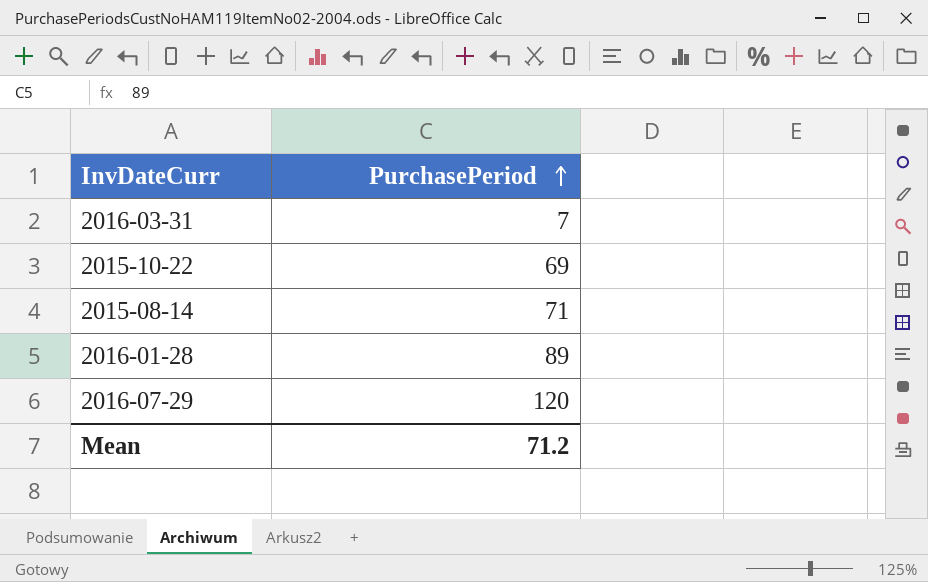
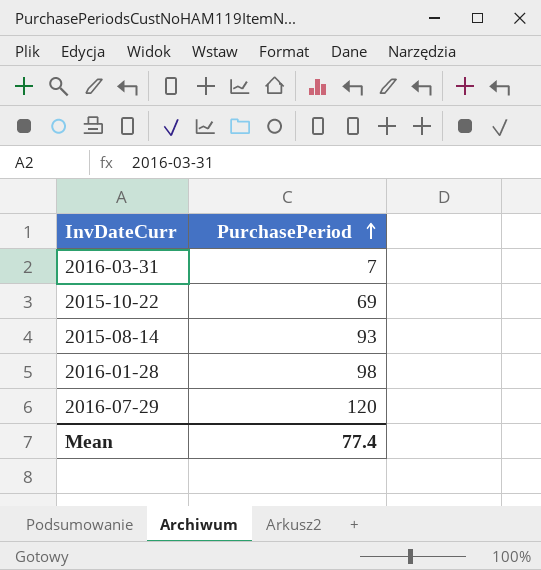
2015-08-14 | PurchasePeriod: 71 -> 93
2016-01-28 | PurchasePeriod: 89 -> 98
Mean | PurchasePeriod: 71.2 -> 77.4

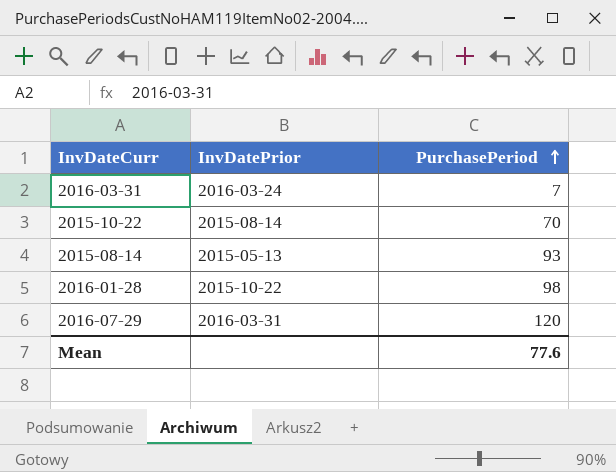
column InvDatePrior | position: none -> 2
2015-10-22 | PurchasePeriod: 69 -> 70
Mean | PurchasePeriod: 77.4 -> 77.6

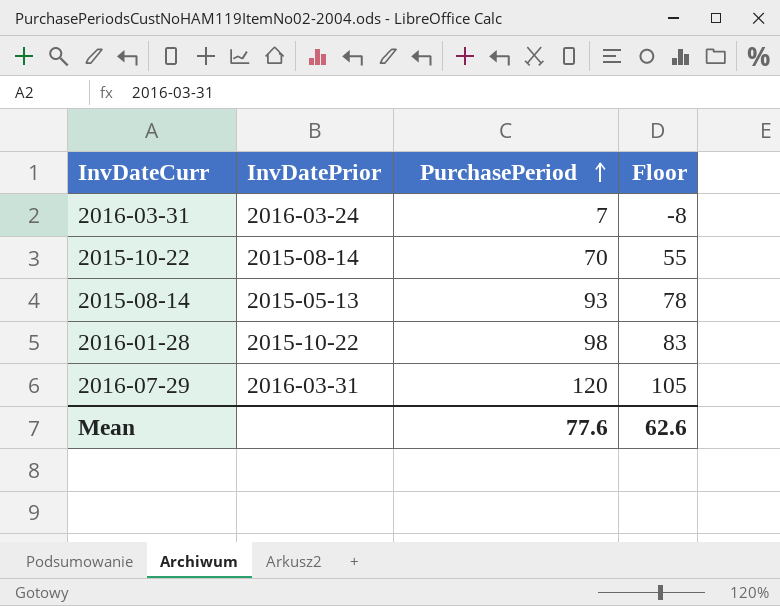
column Floor | formula: none -> [PurchasePeriod] - 15

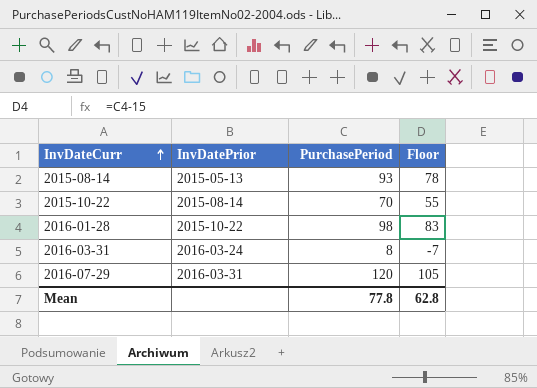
row order: PurchasePeriod ascending -> InvDateCurr ascending
2016-03-31 | PurchasePeriod: 7 -> 8
2016-03-31 | Floor: -8 -> -7
Mean | PurchasePeriod: 77.6 -> 77.8
Mean | Floor: 62.6 -> 62.8

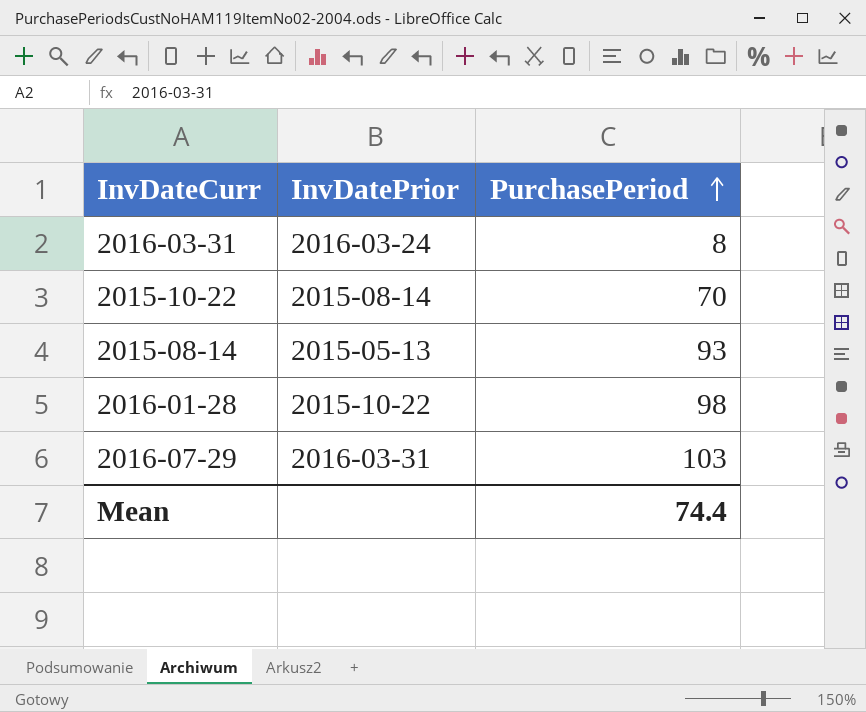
row order: InvDateCurr ascending -> PurchasePeriod ascending
column Floor | formula: [PurchasePeriod] - 15 -> none
2016-07-29 | PurchasePeriod: 120 -> 103
Mean | PurchasePeriod: 77.8 -> 74.4

